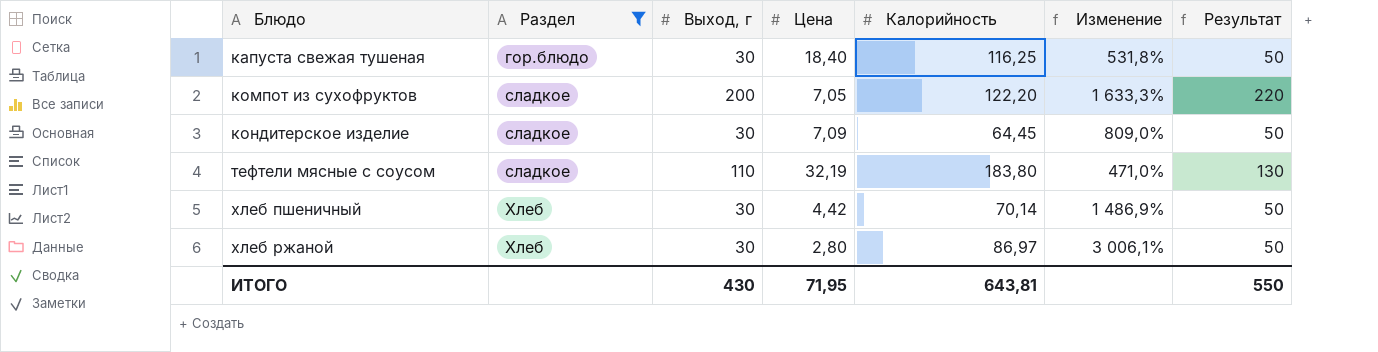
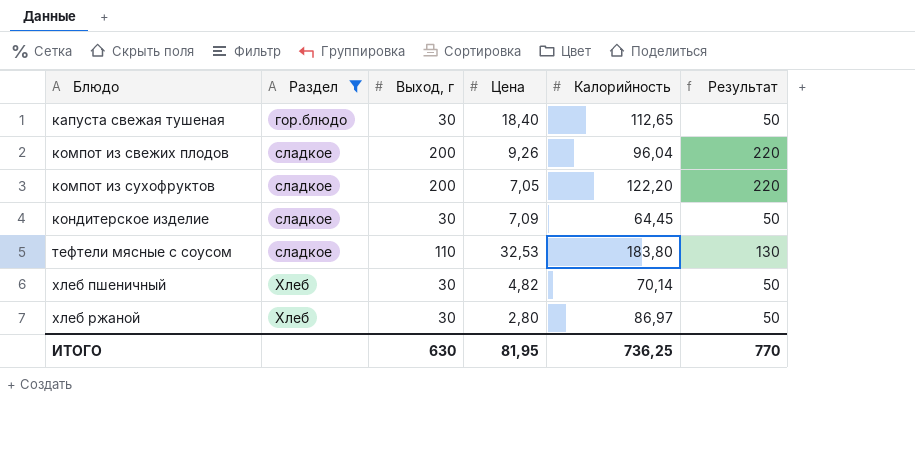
column Изменение | formula: ([Калорийность] - [Цена]) / [Цена] -> none
капуста свежая тушеная | Калорийность: 116,25 -> 112,65
row компот из свежих плодов: none -> сладкое | 200 | 9,26 | 96,04 | 220
тефтели мясные с соусом | Цена: 32,19 -> 32,53
хлеб пшеничный | Цена: 4,42 -> 4,82
ИТОГО | Выход, г: 430 -> 630
ИТОГО | Цена: 71,95 -> 81,95
ИТОГО | Калорийность: 643,81 -> 736,25
ИТОГО | Результат: 550 -> 770

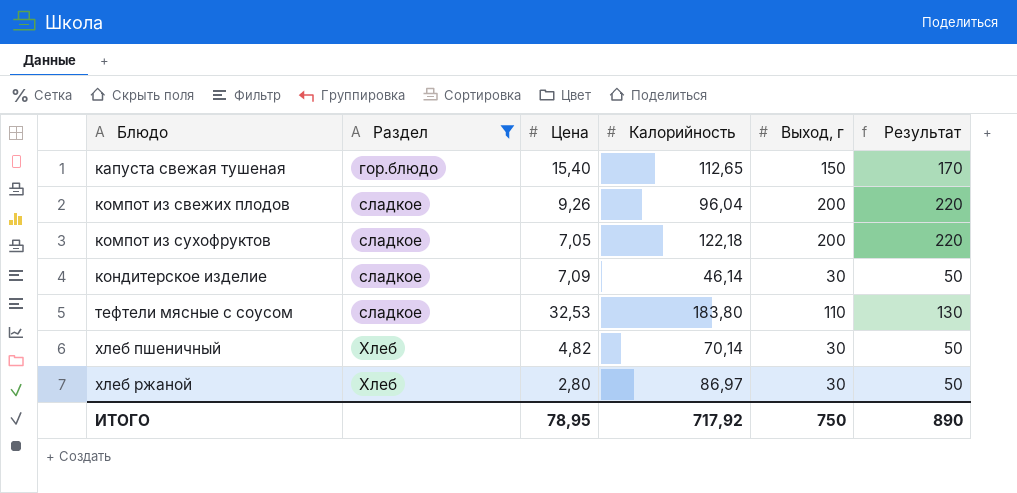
column Выход, г | position: 3 -> 5
капуста свежая тушеная | Цена: 18,40 -> 15,40
капуста свежая тушеная | Выход, г: 30 -> 150
капуста свежая тушеная | Результат: 50 -> 170
компот из сухофруктов | Калорийность: 122,20 -> 122,18
кондитерское изделие | Калорийность: 64,45 -> 46,14
ИТОГО | Цена: 81,95 -> 78,95
ИТОГО | Калорийность: 736,25 -> 717,92
ИТОГО | Выход, г: 630 -> 750
ИТОГО | Результат: 770 -> 890

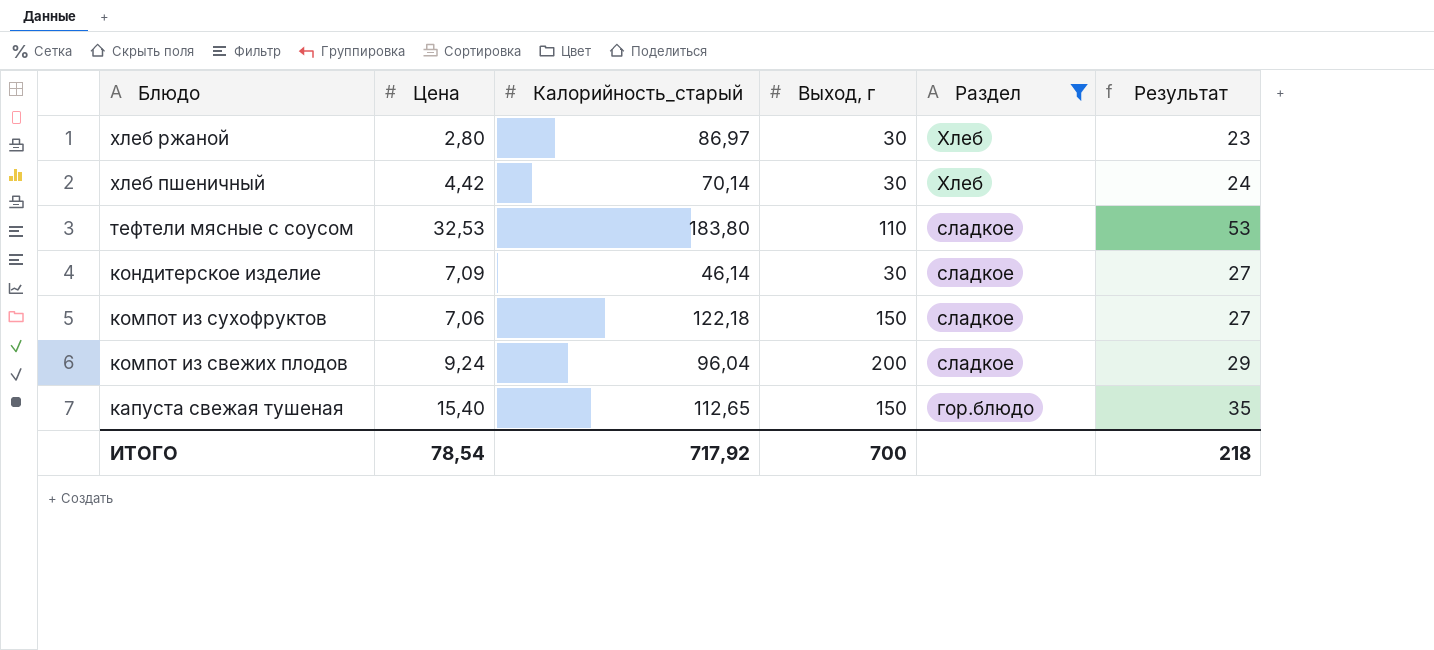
row order: Блюдо ascending -> Блюдо descending
column name: Калорийность -> Калорийность_старый
column Раздел | position: 2 -> 5
column Результат | formula: [Выход, г] + 20 -> [Цена] + 20
хлеб пшеничный | Цена: 4,82 -> 4,42
компот из сухофруктов | Цена: 7,05 -> 7,06
компот из сухофруктов | Выход, г: 200 -> 150
компот из свежих плодов | Цена: 9,26 -> 9,24
ИТОГО | Цена: 78,95 -> 78,54
ИТОГО | Выход, г: 750 -> 700
ИТОГО | Результат: 890 -> 218

